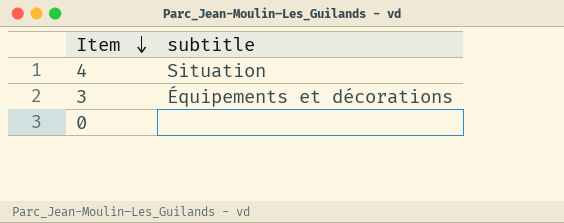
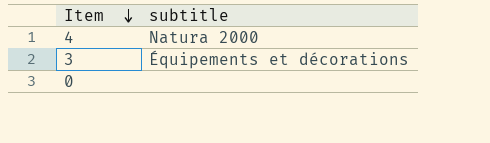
4 | subtitle: Situation -> Natura 2000

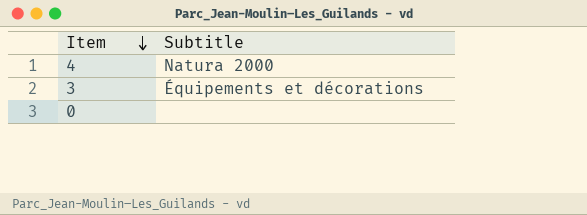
column name: subtitle -> Subtitle

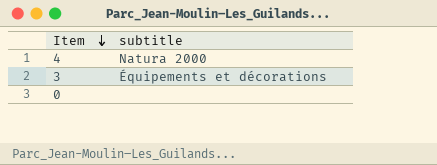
column name: Subtitle -> subtitle

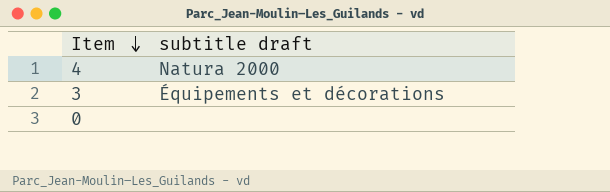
column name: subtitle -> subtitle draft

